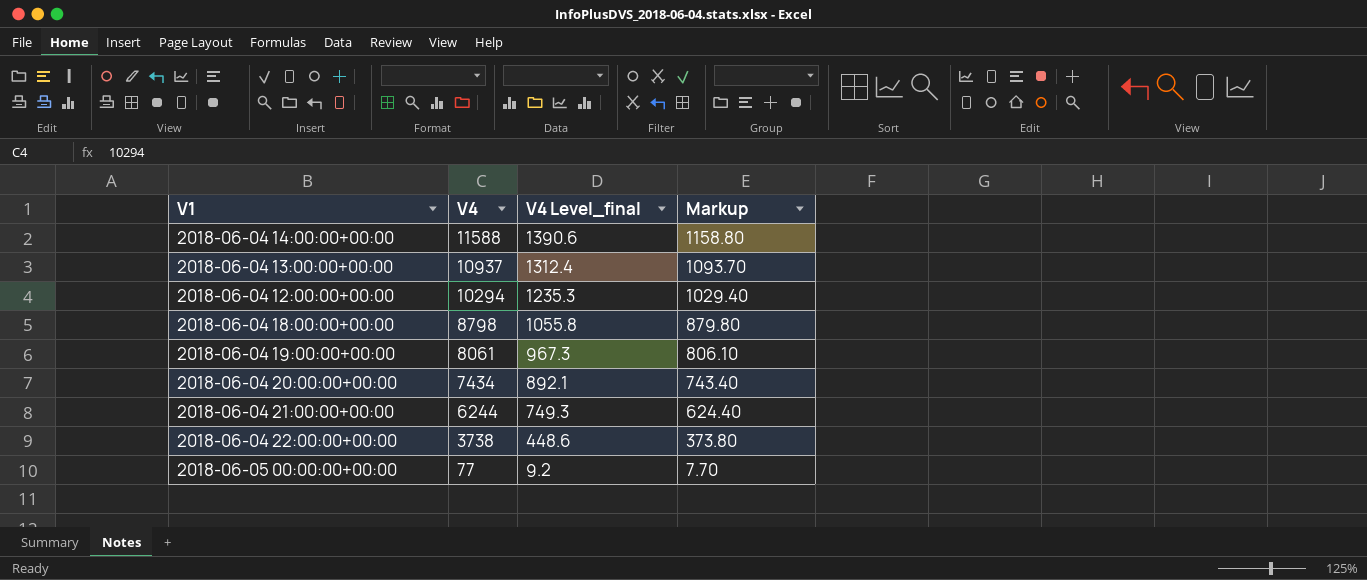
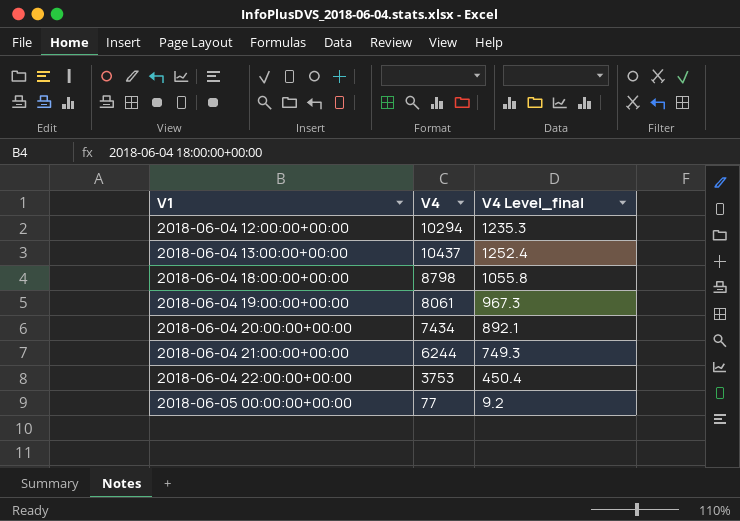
row order: V4 descending -> V1 ascending
column Markup | formula: [V4] * 0.1 -> none
row 2018-06-04 14:00:00+00:00: 11588 | 1390.6 | 1158.80 -> none
2018-06-04 13:00:00+00:00 | V4: 10937 -> 10437
2018-06-04 13:00:00+00:00 | V4 Level_final: 1312.4 -> 1252.4
2018-06-04 22:00:00+00:00 | V4: 3738 -> 3753
2018-06-04 22:00:00+00:00 | V4 Level_final: 448.6 -> 450.4

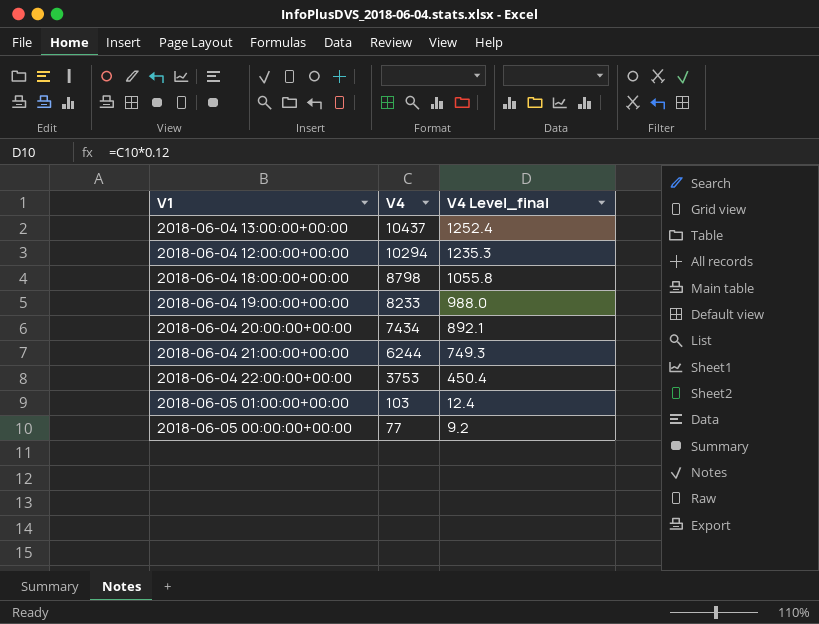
row order: V1 ascending -> V4 descending
2018-06-04 19:00:00+00:00 | V4: 8061 -> 8233
2018-06-04 19:00:00+00:00 | V4 Level_final: 967.3 -> 988.0
row 2018-06-05 01:00:00+00:00: none -> 103 | 12.4

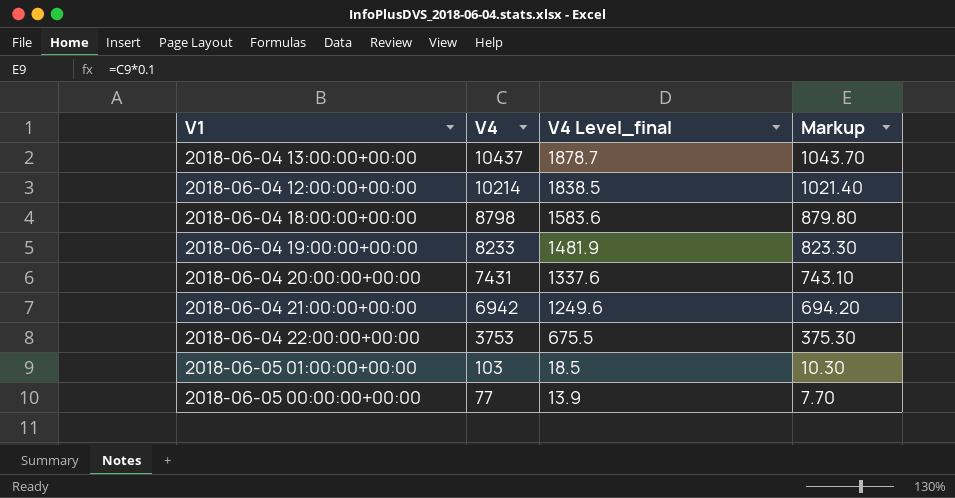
column V4 Level_final | formula: [V4] * 0.12 -> [V4] * 0.18
column Markup | formula: none -> [V4] * 0.1
2018-06-04 12:00:00+00:00 | V4: 10294 -> 10214
2018-06-04 20:00:00+00:00 | V4: 7434 -> 7431
2018-06-04 21:00:00+00:00 | V4: 6244 -> 6942

